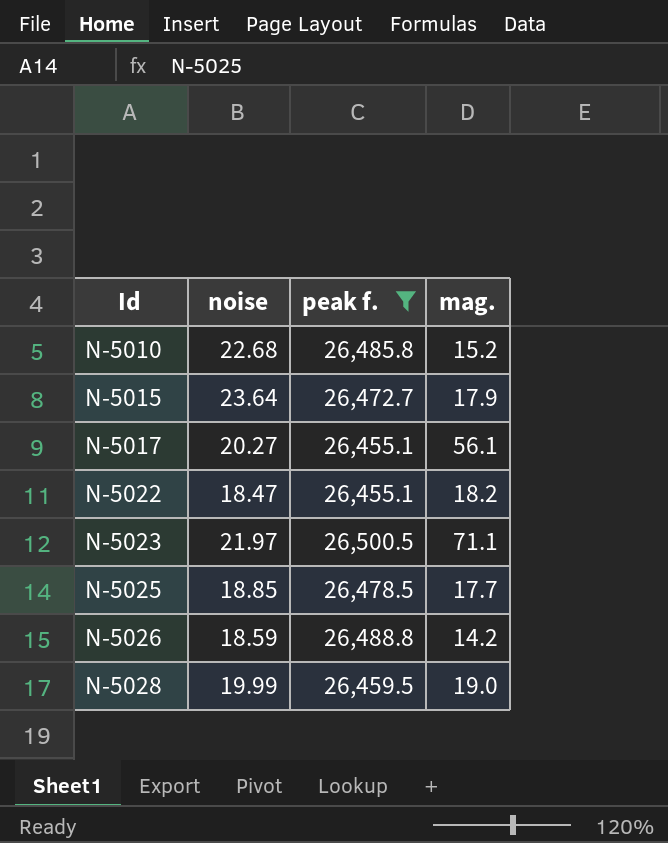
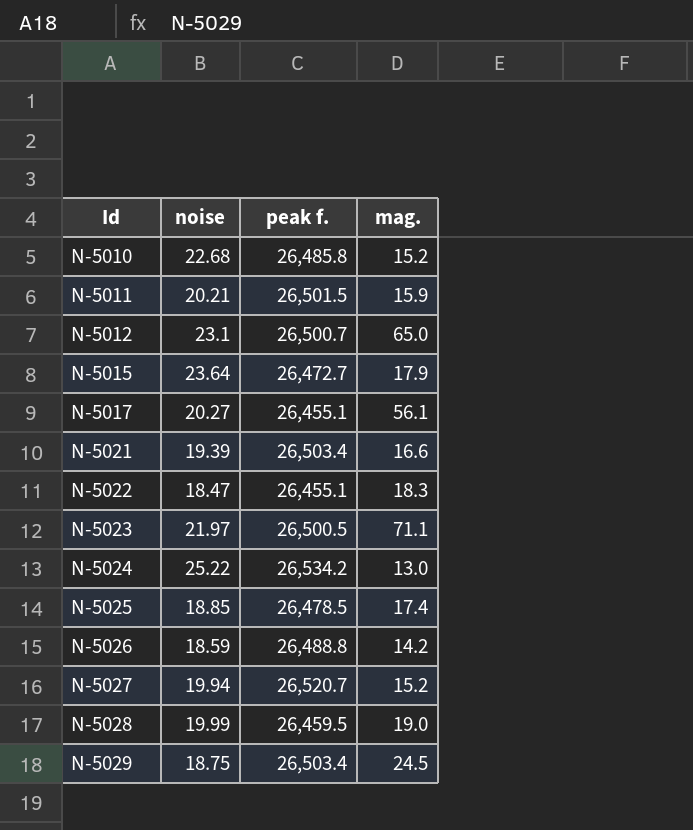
filter: peak f. <= 26,500.5 -> none
N-5022 | mag.: 18.2 -> 18.3
N-5025 | mag.: 17.7 -> 17.4

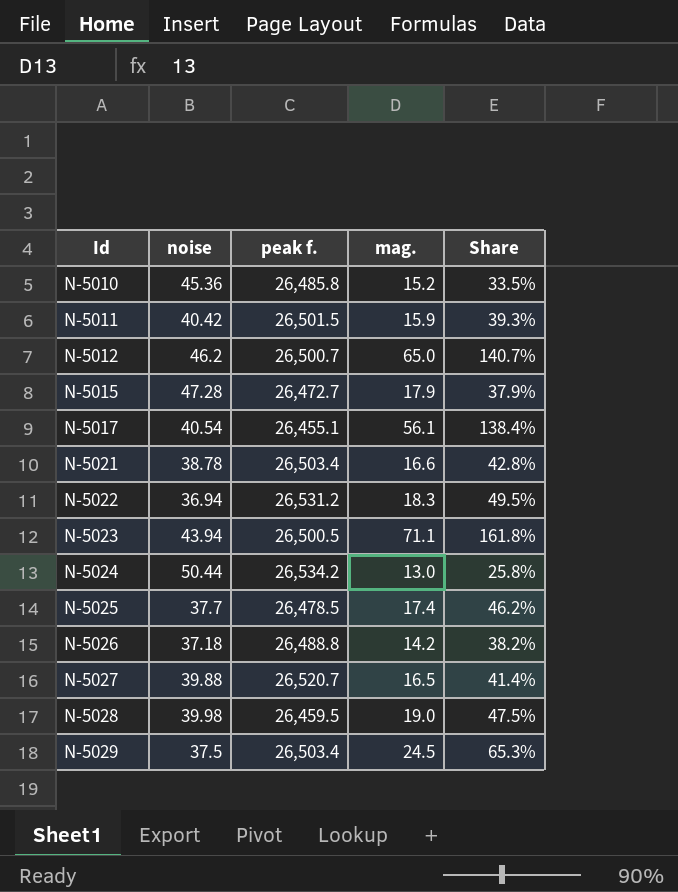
column Share | formula: none -> [mag.] / [noise]
N-5010 | noise: 22.68 -> 45.36
N-5011 | noise: 20.21 -> 40.42
N-5012 | noise: 23.1 -> 46.2
N-5015 | noise: 23.64 -> 47.28
N-5017 | noise: 20.27 -> 40.54
N-5021 | noise: 19.39 -> 38.78
N-5022 | noise: 18.47 -> 36.94
N-5022 | peak f.: 26,455.1 -> 26,531.2
N-5023 | noise: 21.97 -> 43.94
N-5024 | noise: 25.22 -> 50.44
N-5025 | noise: 18.85 -> 37.7
N-5026 | noise: 18.59 -> 37.18
N-5027 | noise: 19.94 -> 39.88
N-5027 | mag.: 15.2 -> 16.5
N-5028 | noise: 19.99 -> 39.98
N-5029 | noise: 18.75 -> 37.5

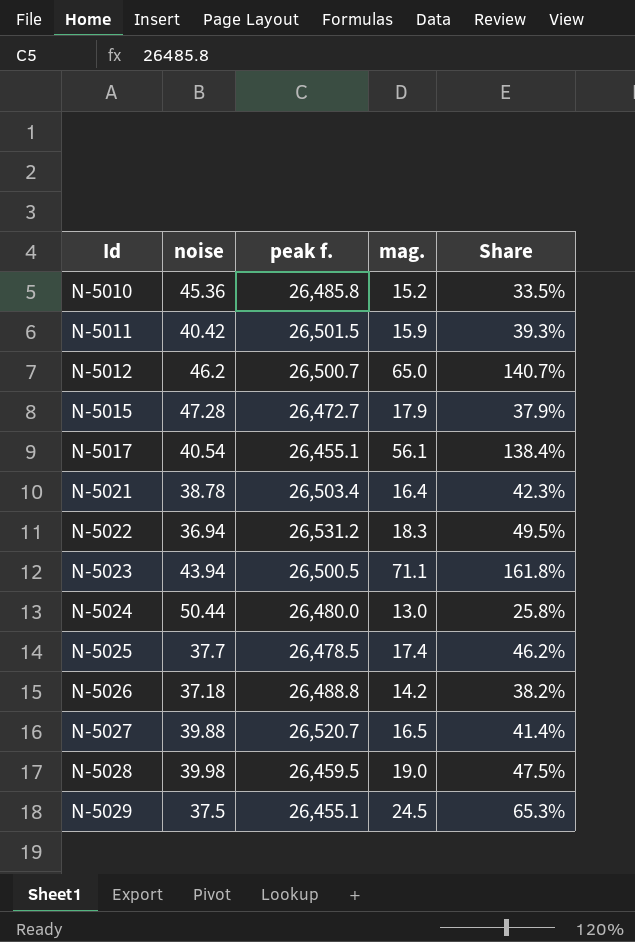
N-5021 | mag.: 16.6 -> 16.4
N-5021 | Share: 42.8% -> 42.3%
N-5024 | peak f.: 26,534.2 -> 26,480.0
N-5029 | peak f.: 26,503.4 -> 26,455.1

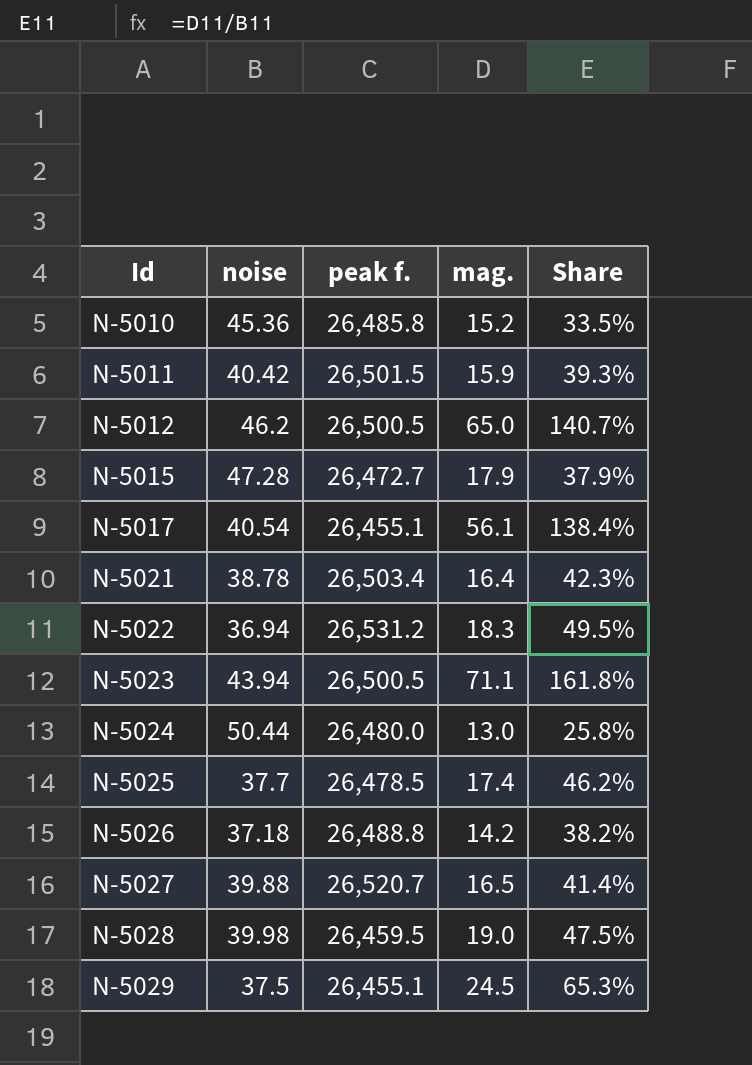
N-5012 | peak f.: 26,500.7 -> 26,500.5

